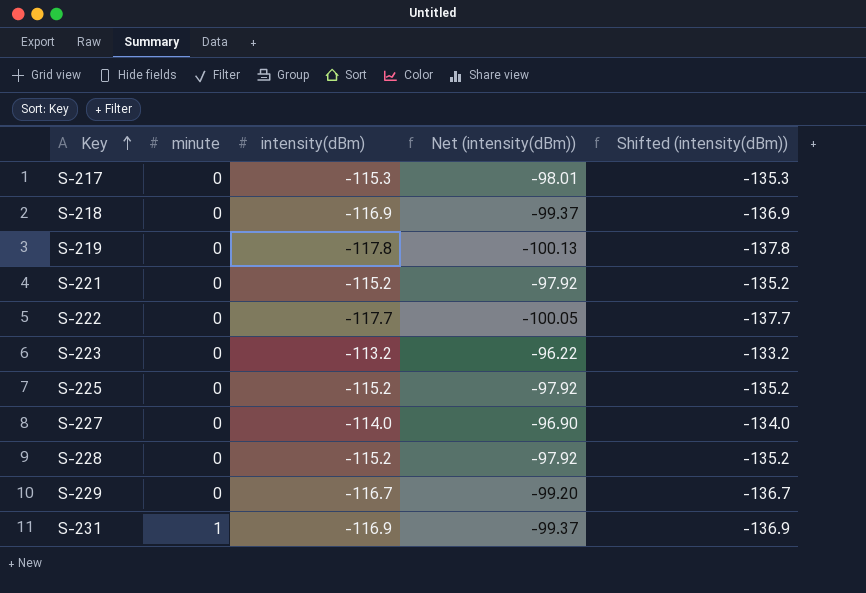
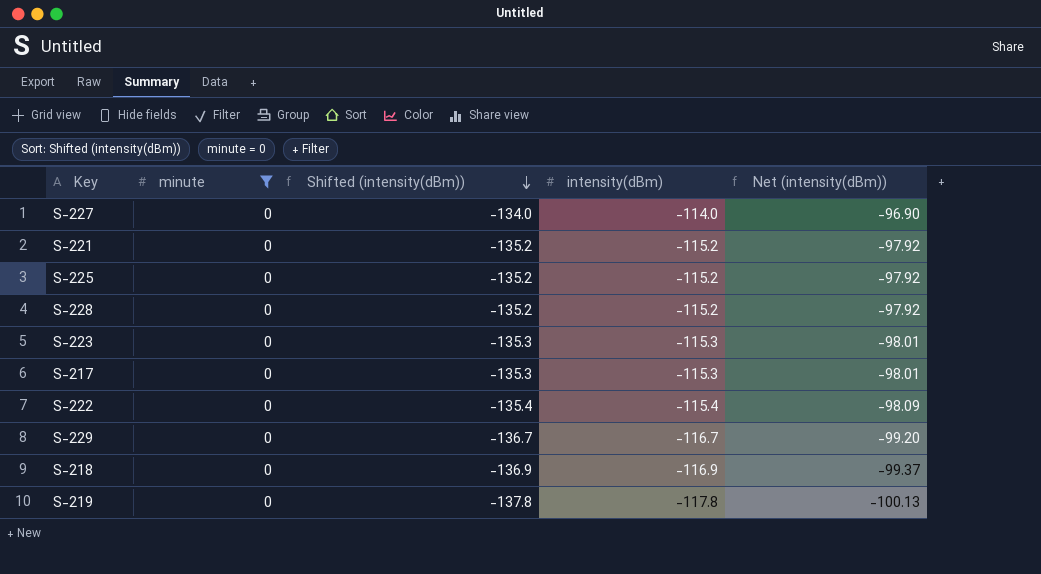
filter: none -> minute = 0
row order: Key ascending -> Shifted (intensity(dBm)) descending
column Shifted (intensity(dBm)) | position: 5 -> 3
S-223 | Shifted (intensity(dBm)): -133.2 -> -135.3
S-223 | intensity(dBm): -113.2 -> -115.3
S-223 | Net (intensity(dBm)): -96.22 -> -98.01
S-222 | Shifted (intensity(dBm)): -137.7 -> -135.4
S-222 | intensity(dBm): -117.7 -> -115.4
S-222 | Net (intensity(dBm)): -100.05 -> -98.09

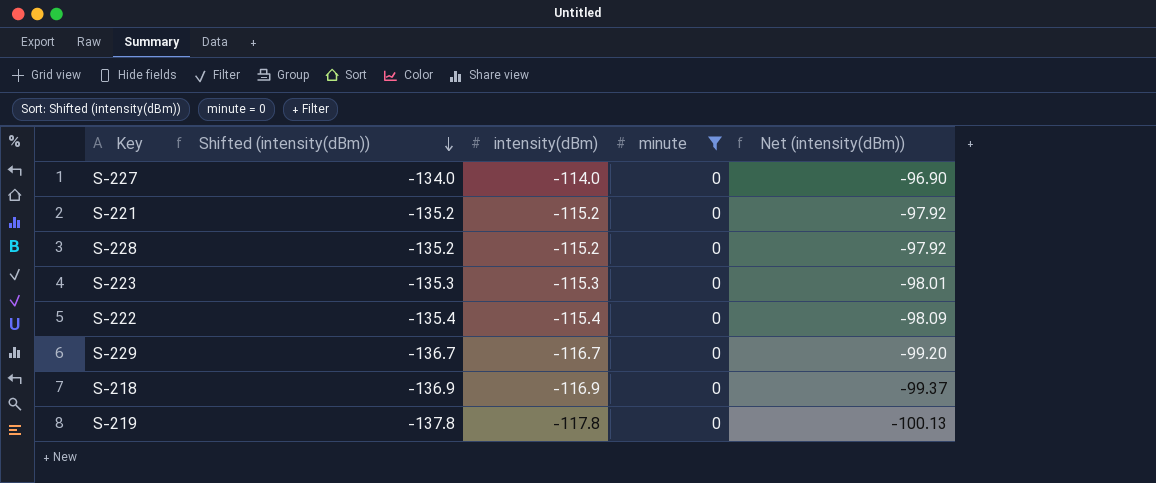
column minute | position: 2 -> 4
row S-225: 0 | -135.2 | -115.2 | -97.92 -> none
row S-217: 0 | -135.3 | -115.3 | -98.01 -> none

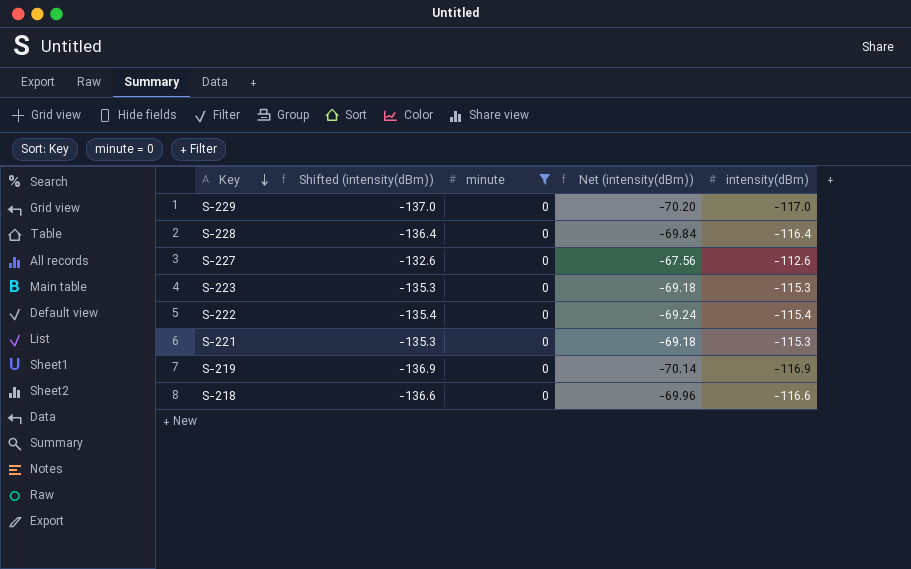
row order: Shifted (intensity(dBm)) descending -> Key descending
column Net (intensity(dBm)) | formula: [intensity(dBm)] * 0.85 -> [intensity(dBm)] * 0.6
column intensity(dBm) | position: 3 -> 5
S-229 | Shifted (intensity(dBm)): -136.7 -> -137.0
S-229 | intensity(dBm): -116.7 -> -117.0
S-228 | Shifted (intensity(dBm)): -135.2 -> -136.4
S-228 | intensity(dBm): -115.2 -> -116.4
S-227 | Shifted (intensity(dBm)): -134.0 -> -132.6
S-227 | intensity(dBm): -114.0 -> -112.6
S-221 | Shifted (intensity(dBm)): -135.2 -> -135.3
S-221 | intensity(dBm): -115.2 -> -115.3
S-219 | Shifted (intensity(dBm)): -137.8 -> -136.9
S-219 | intensity(dBm): -117.8 -> -116.9
S-218 | Shifted (intensity(dBm)): -136.9 -> -136.6
S-218 | intensity(dBm): -116.9 -> -116.6

